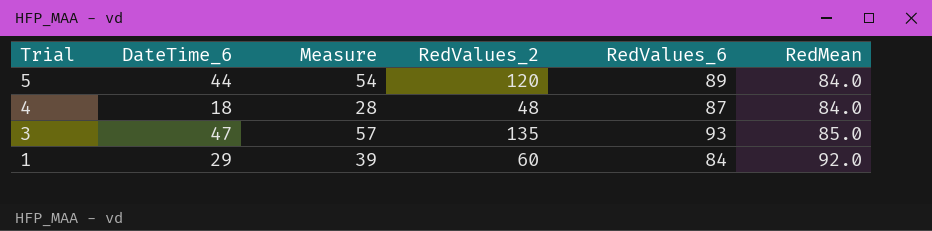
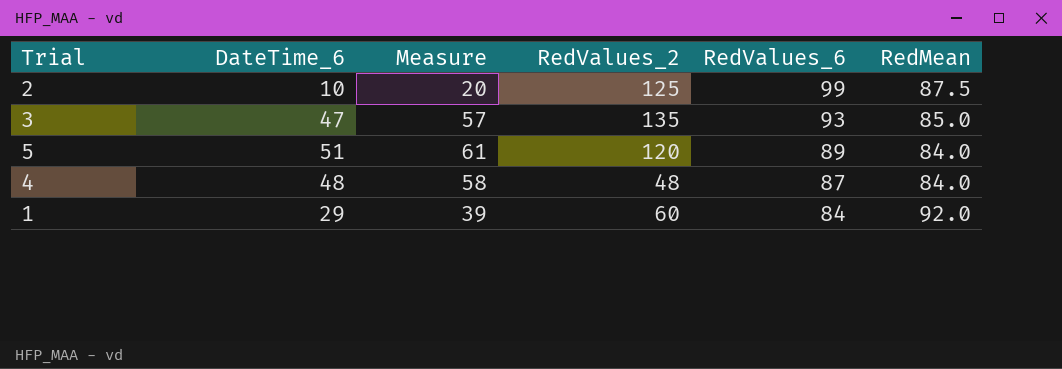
row order: Trial descending -> RedValues_6 descending
row 2: none -> 10 | 20 | 125 | 99 | 87.5
5 | DateTime_6: 44 -> 51
5 | Measure: 54 -> 61
4 | DateTime_6: 18 -> 48
4 | Measure: 28 -> 58

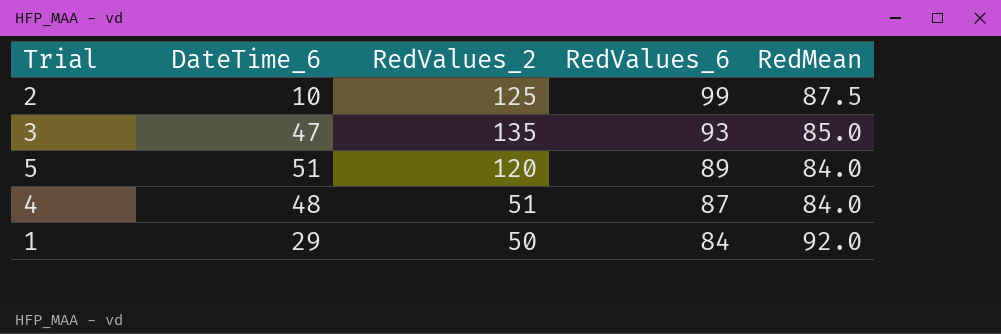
column Measure | formula: [DateTime_6] + 10 -> none
4 | RedValues_2: 48 -> 51
1 | RedValues_2: 60 -> 50

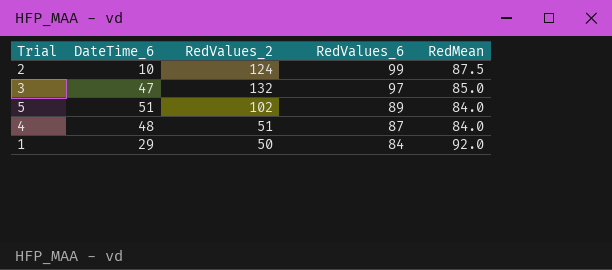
2 | RedValues_2: 125 -> 124
3 | RedValues_2: 135 -> 132
3 | RedValues_6: 93 -> 97
5 | RedValues_2: 120 -> 102

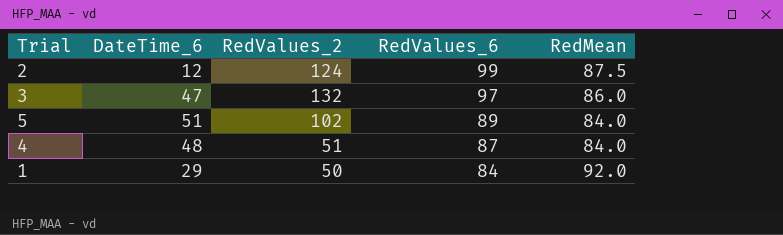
2 | DateTime_6: 10 -> 12
3 | RedMean: 85.0 -> 86.0

